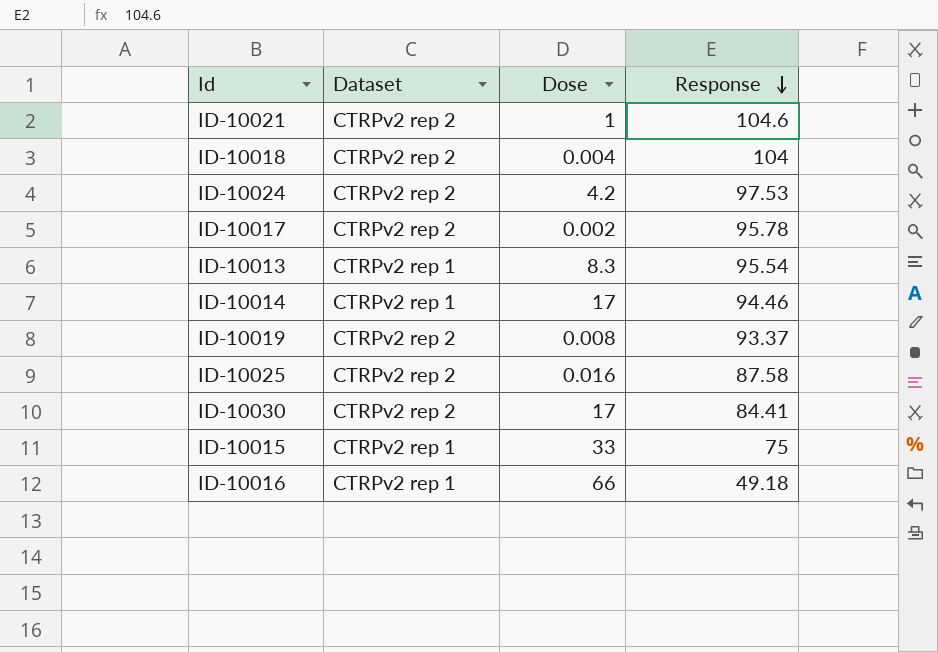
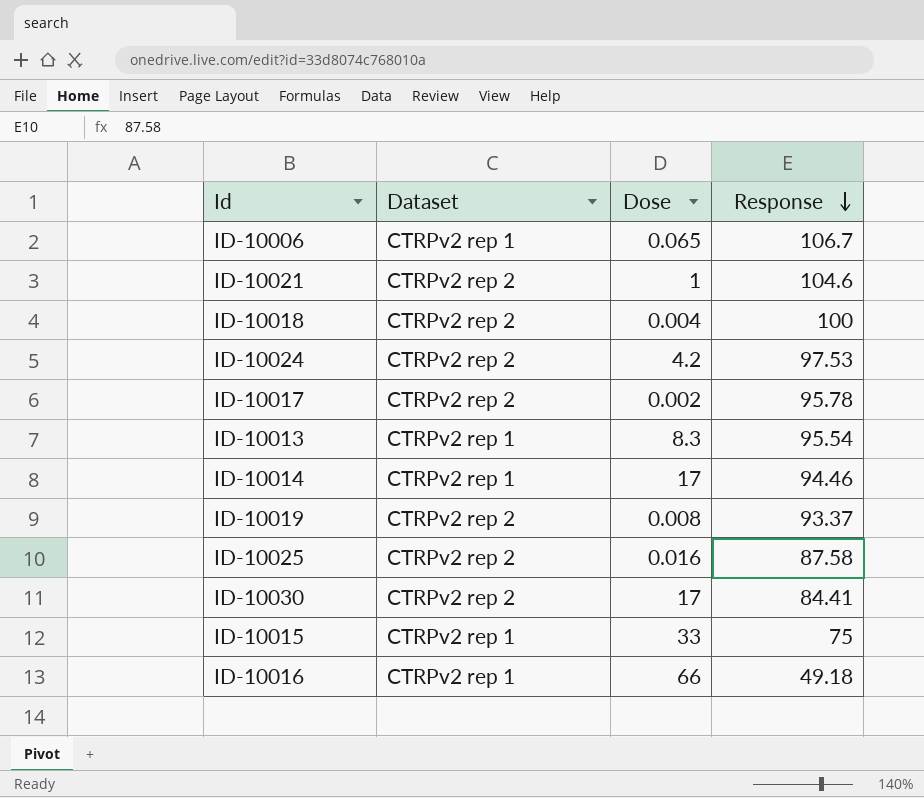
row ID-10006: none -> CTRPv2 rep 1 | 0.065 | 106.7
ID-10018 | Response: 104 -> 100

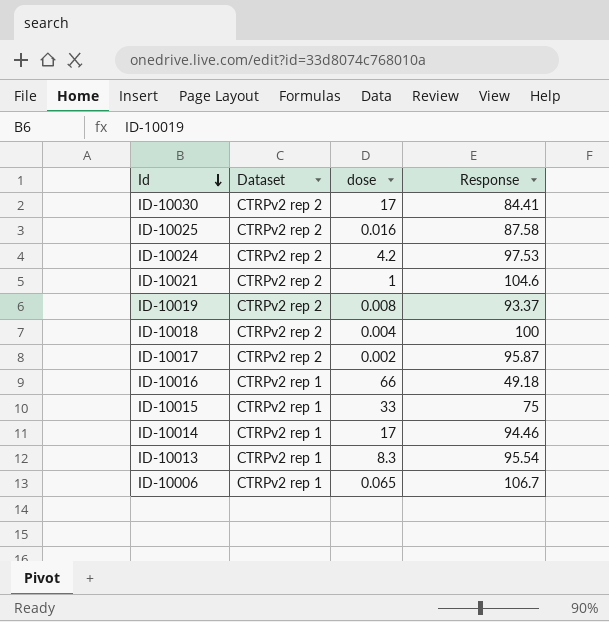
row order: Response descending -> Id descending
column name: Dose -> dose
ID-10017 | Response: 95.78 -> 95.87

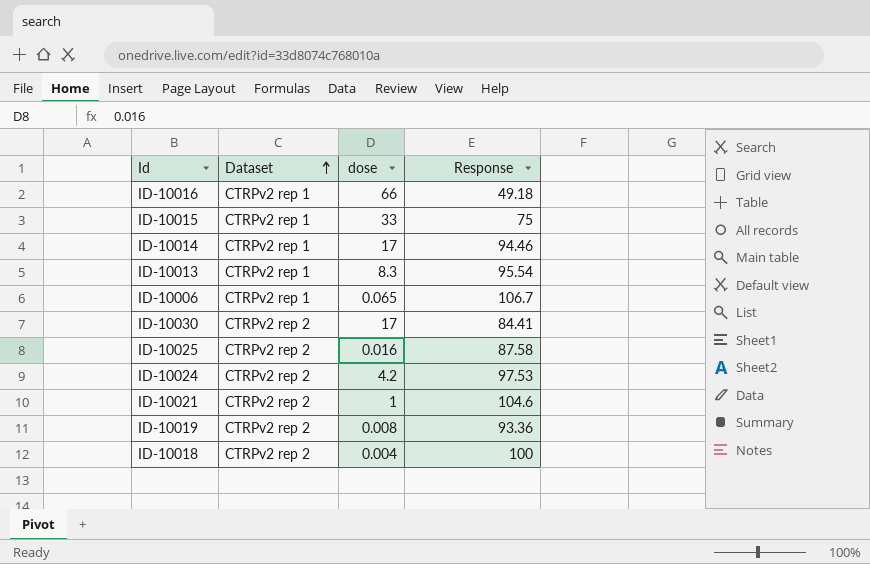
row order: Id descending -> Dataset ascending
row ID-10017: CTRPv2 rep 2 | 0.002 | 95.87 -> none
ID-10019 | Response: 93.37 -> 93.36

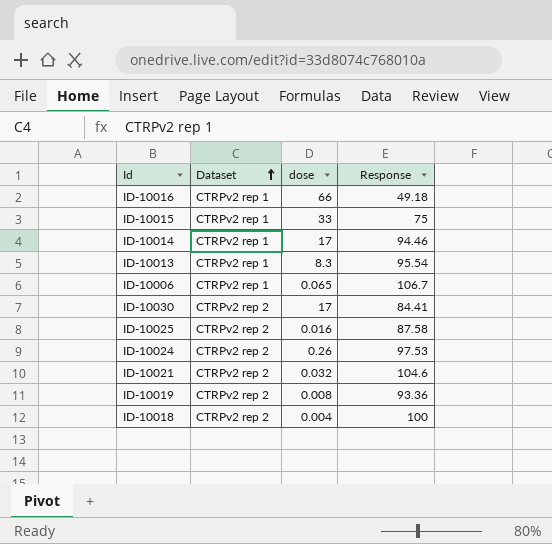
ID-10024 | dose: 4.2 -> 0.26
ID-10021 | dose: 1 -> 0.032

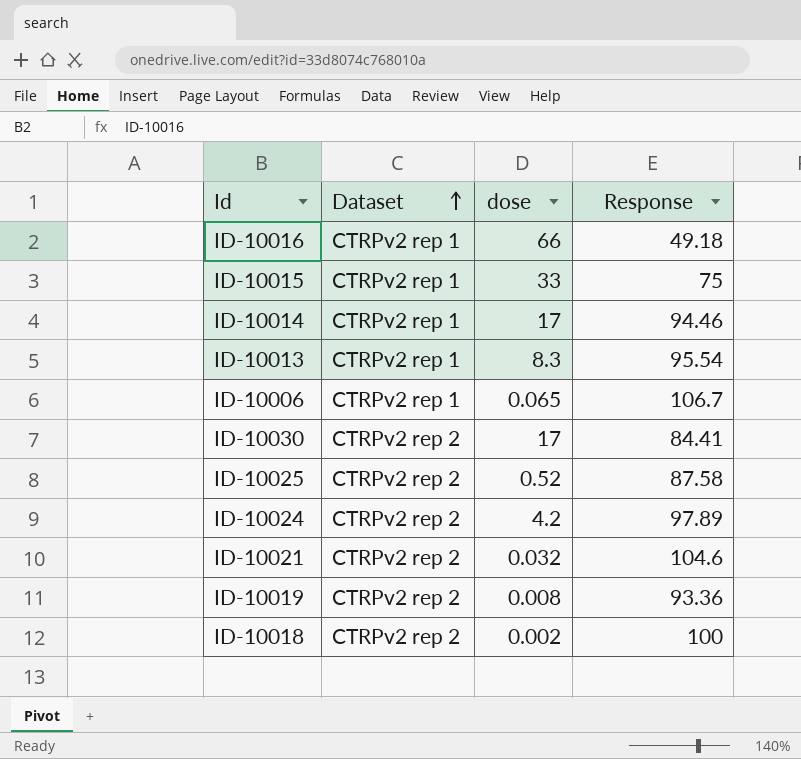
ID-10025 | dose: 0.016 -> 0.52
ID-10024 | dose: 0.26 -> 4.2
ID-10024 | Response: 97.53 -> 97.89
ID-10018 | dose: 0.004 -> 0.002

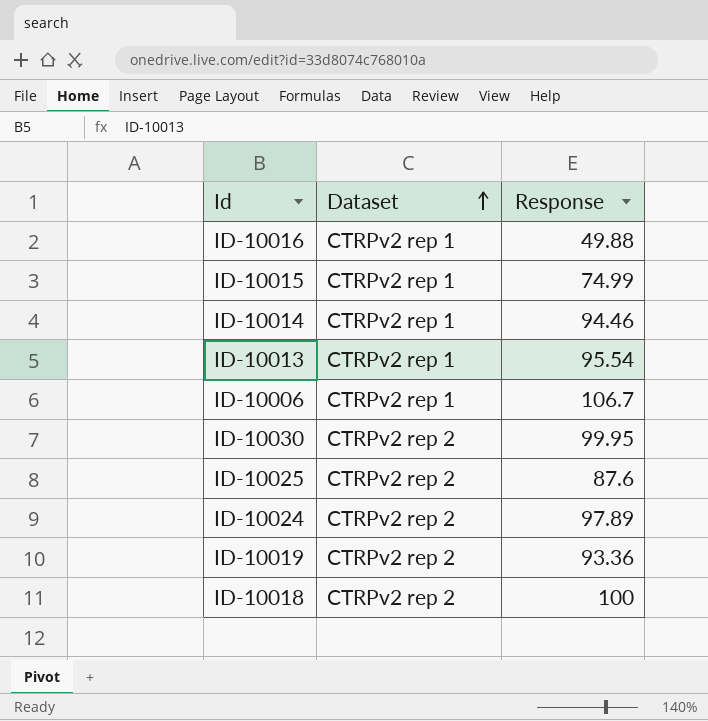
column dose | position: 3 -> none
row ID-10021: CTRPv2 rep 2 | 0.032 | 104.6 -> none
ID-10016 | Response: 49.18 -> 49.88
ID-10015 | Response: 75 -> 74.99
ID-10030 | Response: 84.41 -> 99.95
ID-10025 | Response: 87.58 -> 87.6

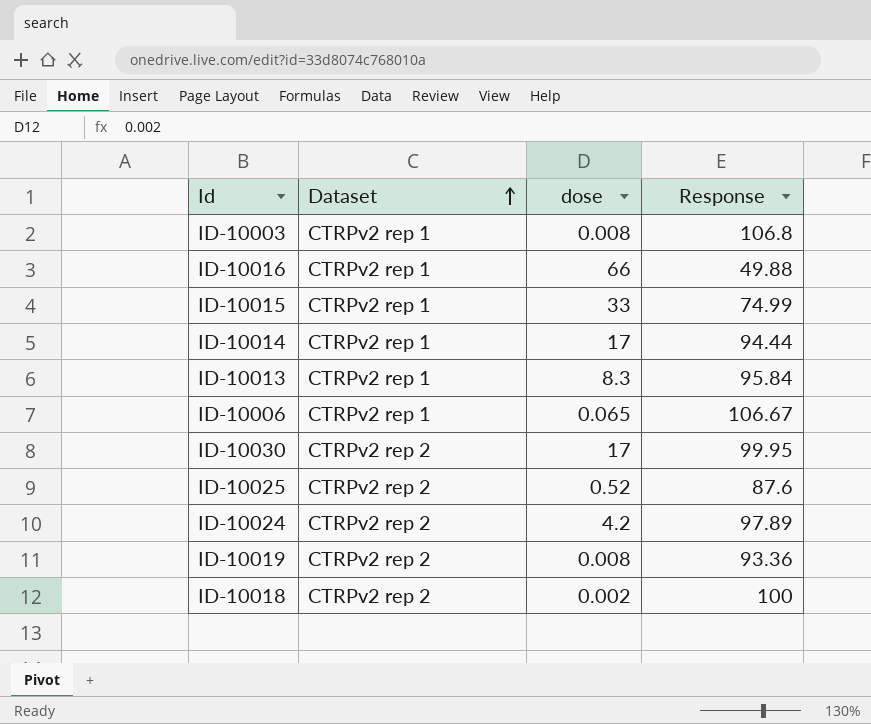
column dose | position: none -> 3
row ID-10003: none -> CTRPv2 rep 1 | 0.008 | 106.8
ID-10014 | Response: 94.46 -> 94.44
ID-10013 | Response: 95.54 -> 95.84
ID-10006 | Response: 106.7 -> 106.67

